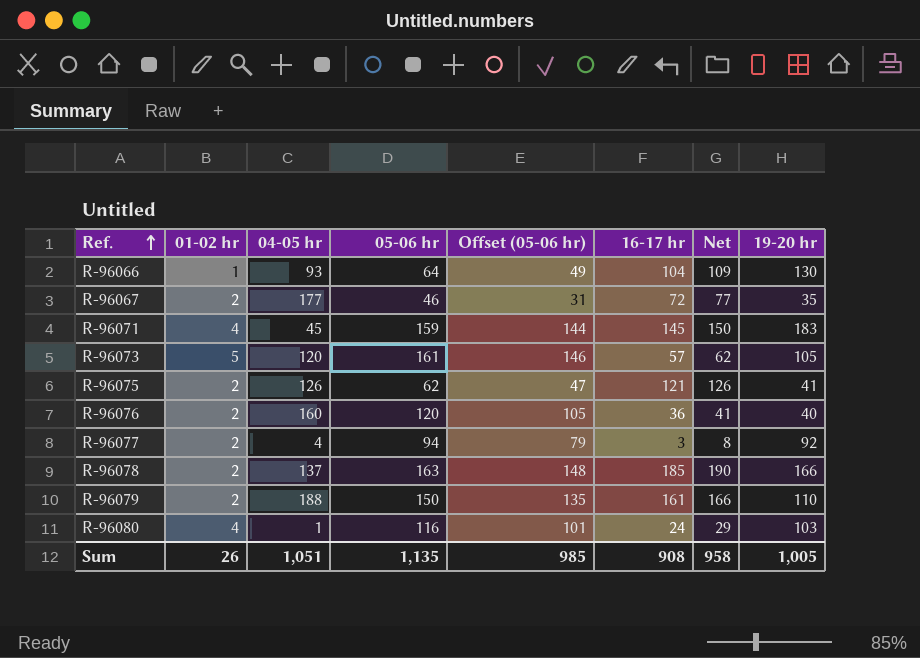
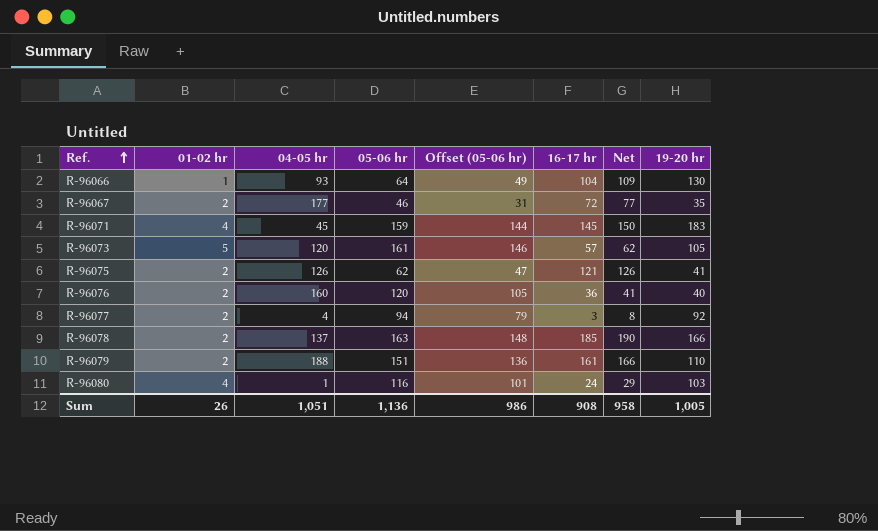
R-96079 | 05-06 hr: 150 -> 151
R-96079 | Offset (05-06 hr): 135 -> 136
Sum | 05-06 hr: 1,135 -> 1,136
Sum | Offset (05-06 hr): 985 -> 986

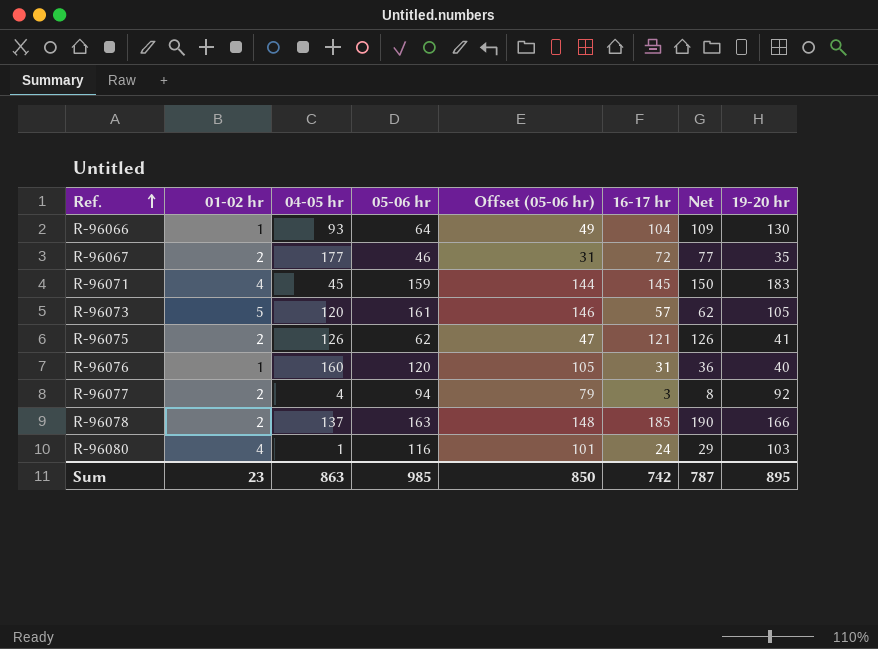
row R-96079: 2 | 188 | 151 | 136 | 161 | 166 | 110 -> none
R-96076 | 01-02 hr: 2 -> 1
R-96076 | 16-17 hr: 36 -> 31
R-96076 | Net: 41 -> 36
Sum | 01-02 hr: 26 -> 23
Sum | 04-05 hr: 1,051 -> 863
Sum | 05-06 hr: 1,136 -> 985
Sum | Offset (05-06 hr): 986 -> 850
Sum | 16-17 hr: 908 -> 742
Sum | Net: 958 -> 787
Sum | 19-20 hr: 1,005 -> 895

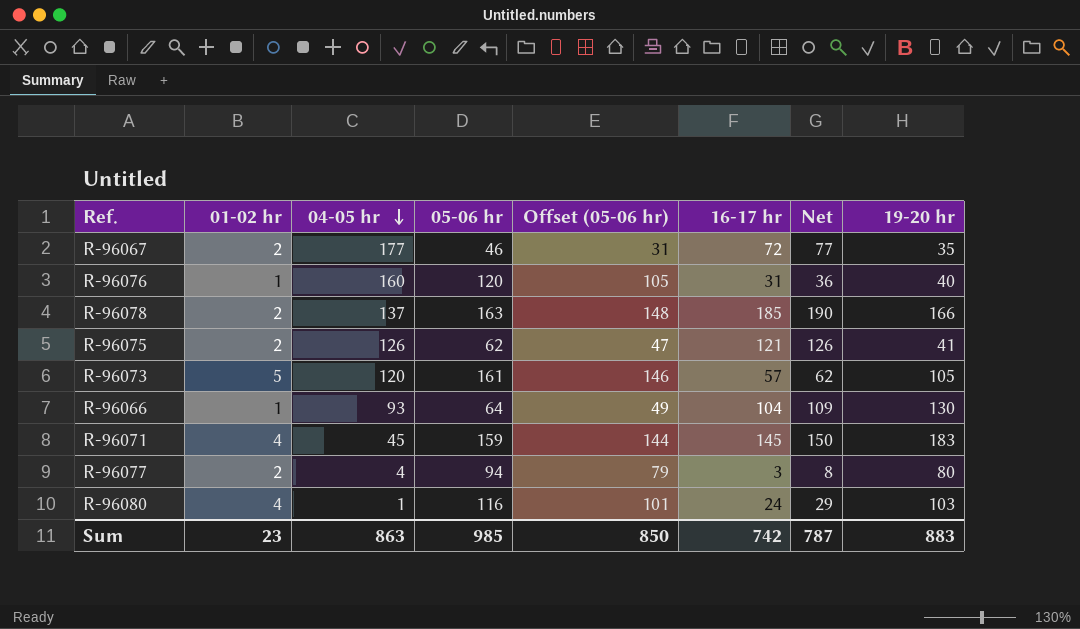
row order: Ref. ascending -> 04-05 hr descending
R-96077 | 19-20 hr: 92 -> 80
Sum | 19-20 hr: 895 -> 883

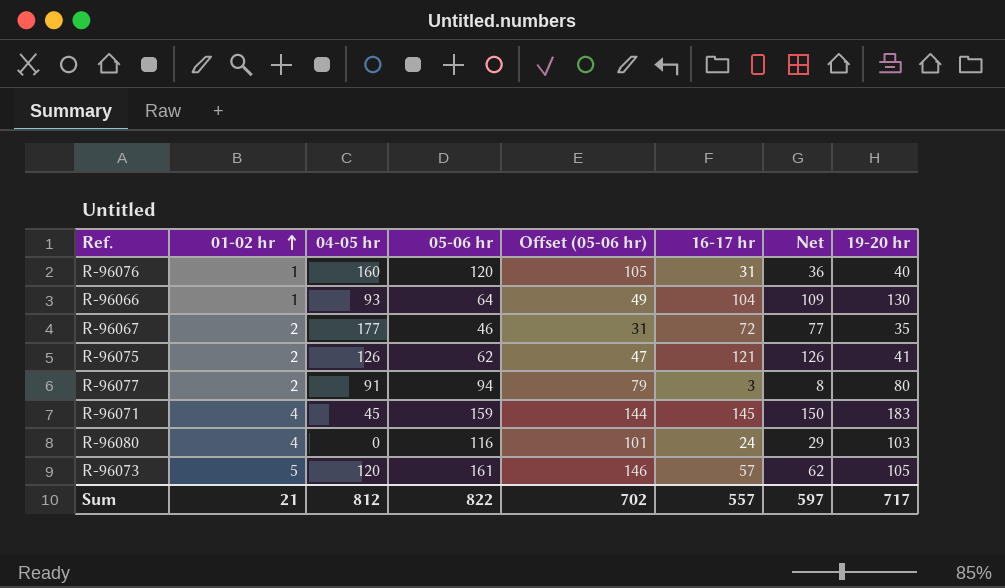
row order: 04-05 hr descending -> 01-02 hr ascending
row R-96078: 2 | 137 | 163 | 148 | 185 | 190 | 166 -> none
R-96077 | 04-05 hr: 4 -> 91
R-96080 | 04-05 hr: 1 -> 0
Sum | 01-02 hr: 23 -> 21
Sum | 04-05 hr: 863 -> 812
Sum | 05-06 hr: 985 -> 822
Sum | Offset (05-06 hr): 850 -> 702
Sum | 16-17 hr: 742 -> 557
Sum | Net: 787 -> 597
Sum | 19-20 hr: 883 -> 717

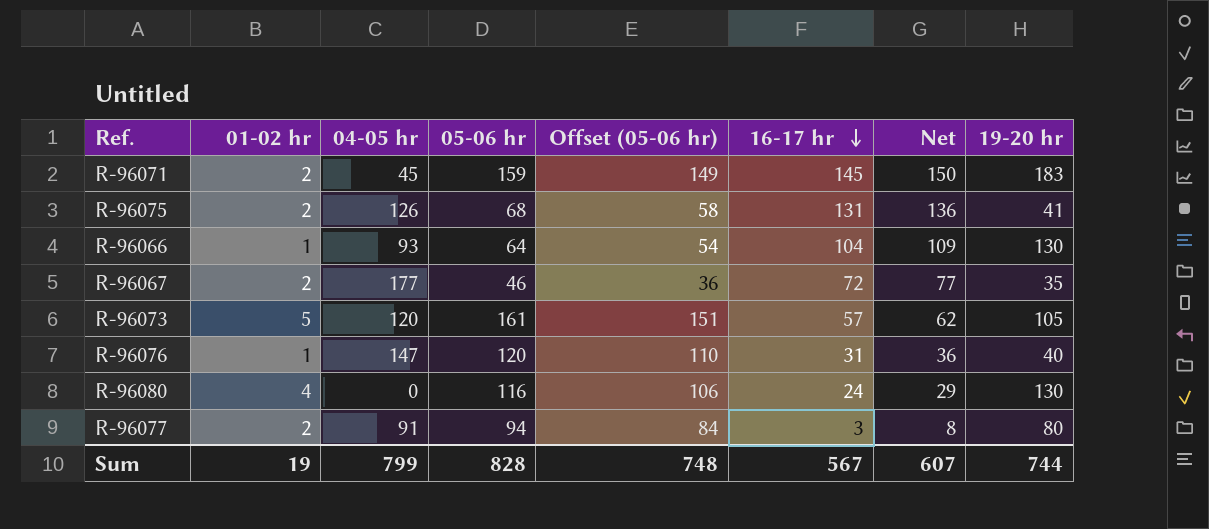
row order: 01-02 hr ascending -> 16-17 hr descending
column Offset (05-06 hr) | formula: [05-06 hr] - 15 -> [05-06 hr] - 10
R-96071 | 01-02 hr: 4 -> 2
R-96075 | 05-06 hr: 62 -> 68
R-96075 | 16-17 hr: 121 -> 131
R-96075 | Net: 126 -> 136
R-96076 | 04-05 hr: 160 -> 147
R-96080 | 19-20 hr: 103 -> 130
Sum | 01-02 hr: 21 -> 19
Sum | 04-05 hr: 812 -> 799
Sum | 05-06 hr: 822 -> 828
Sum | Offset (05-06 hr): 702 -> 748
Sum | 16-17 hr: 557 -> 567
Sum | Net: 597 -> 607
Sum | 19-20 hr: 717 -> 744

